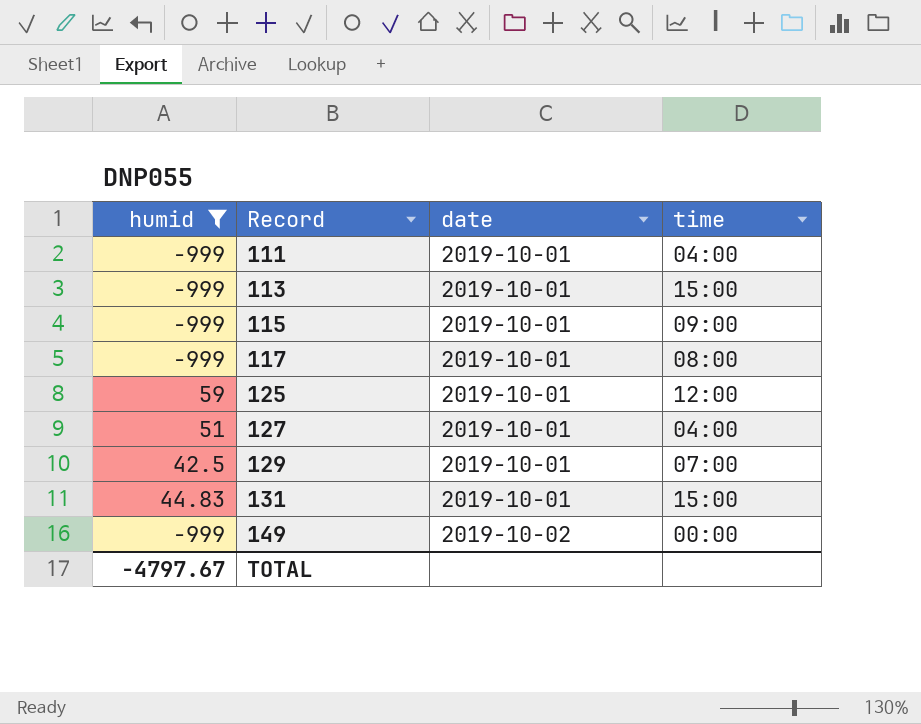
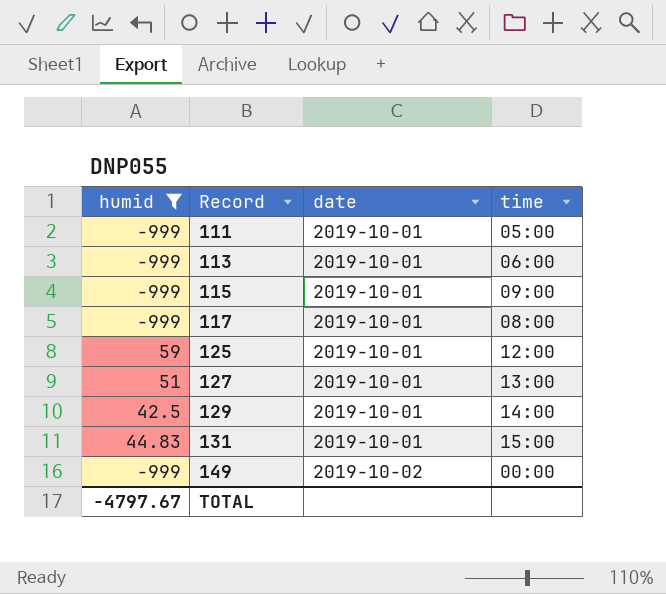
111 | time: 04:00 -> 05:00
113 | time: 15:00 -> 06:00
127 | time: 04:00 -> 13:00
129 | time: 07:00 -> 14:00

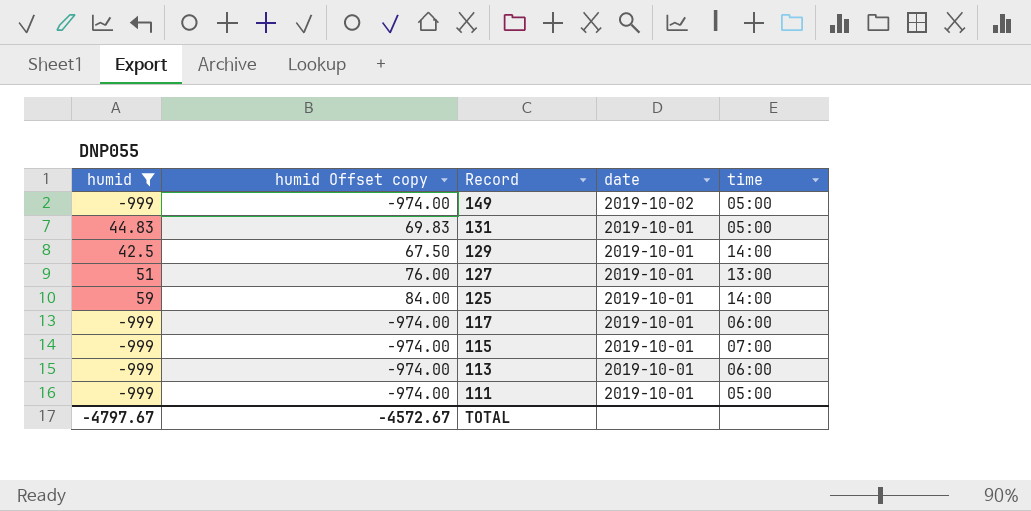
row order: Record ascending -> Record descending
column humid Offset copy | formula: none -> [humid] + 25
149 | time: 00:00 -> 05:00
131 | time: 15:00 -> 05:00
125 | time: 12:00 -> 14:00
117 | time: 08:00 -> 06:00
115 | time: 09:00 -> 07:00

